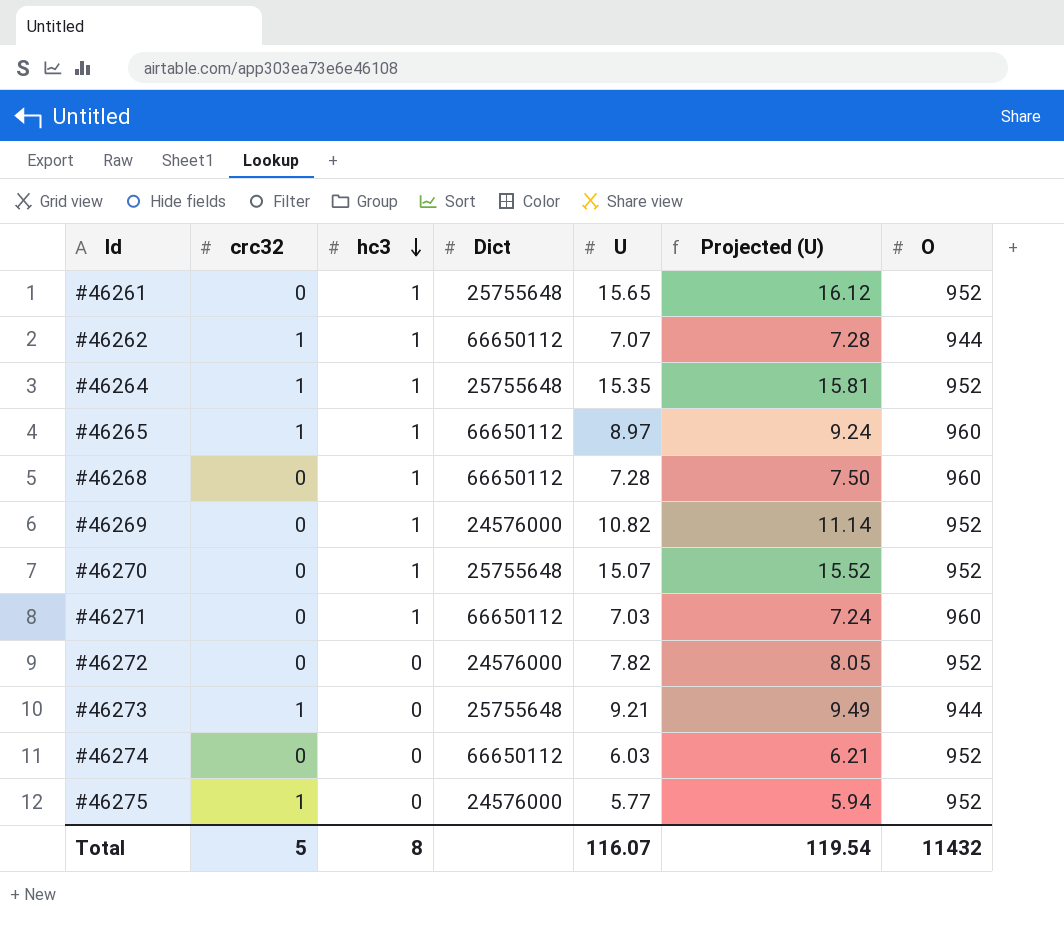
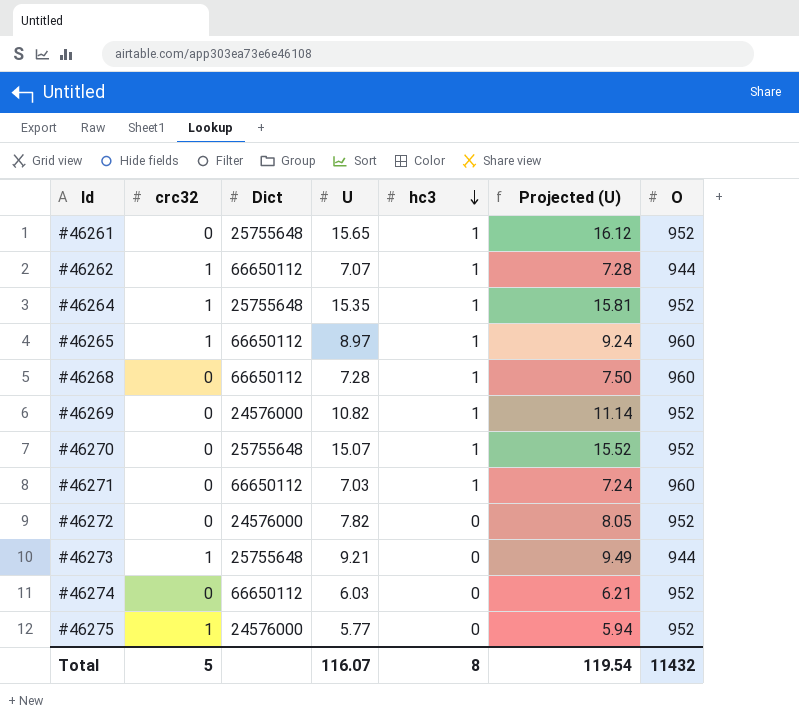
column hc3 | position: 3 -> 5

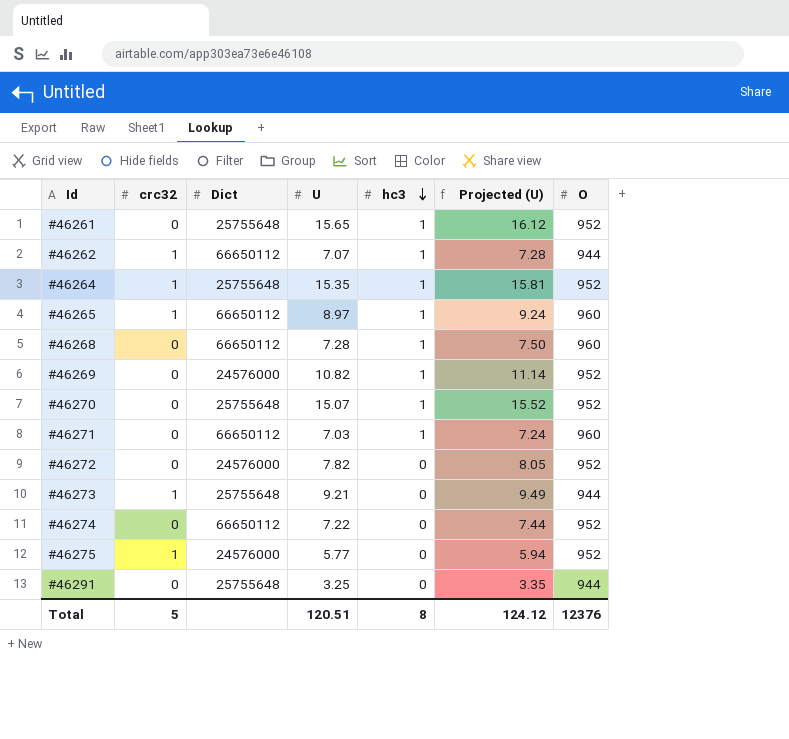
#46274 | U: 6.03 -> 7.22
#46274 | Projected (U): 6.21 -> 7.44
row #46291: none -> 0 | 25755648 | 3.25 | 0 | 3.35 | 944
Total | U: 116.07 -> 120.51
Total | Projected (U): 119.54 -> 124.12
Total | O: 11432 -> 12376

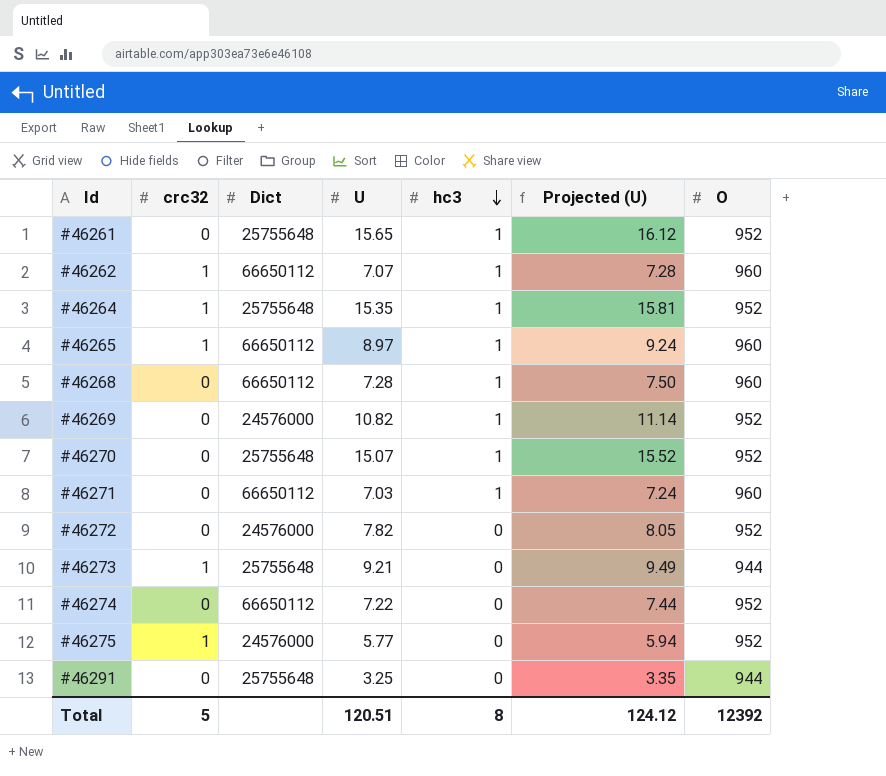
#46262 | O: 944 -> 960
Total | O: 12376 -> 12392

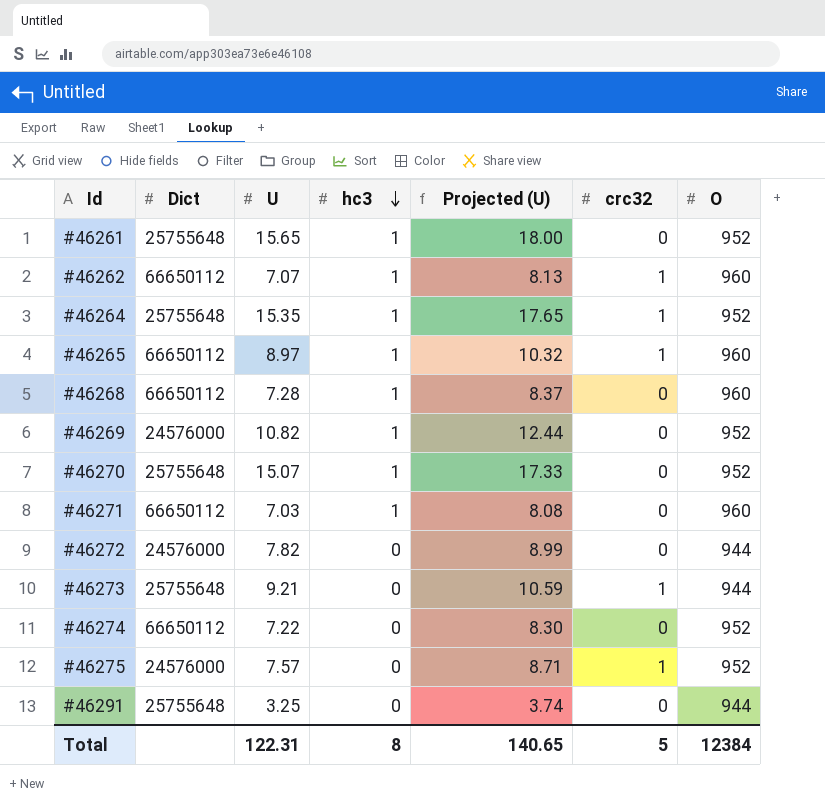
column Projected (U) | formula: [U] * 1.03 -> [U] * 1.15
column crc32 | position: 2 -> 6
#46272 | O: 952 -> 944
#46275 | U: 5.77 -> 7.57
Total | U: 120.51 -> 122.31
Total | Projected (U): 124.12 -> 140.65
Total | O: 12392 -> 12384

